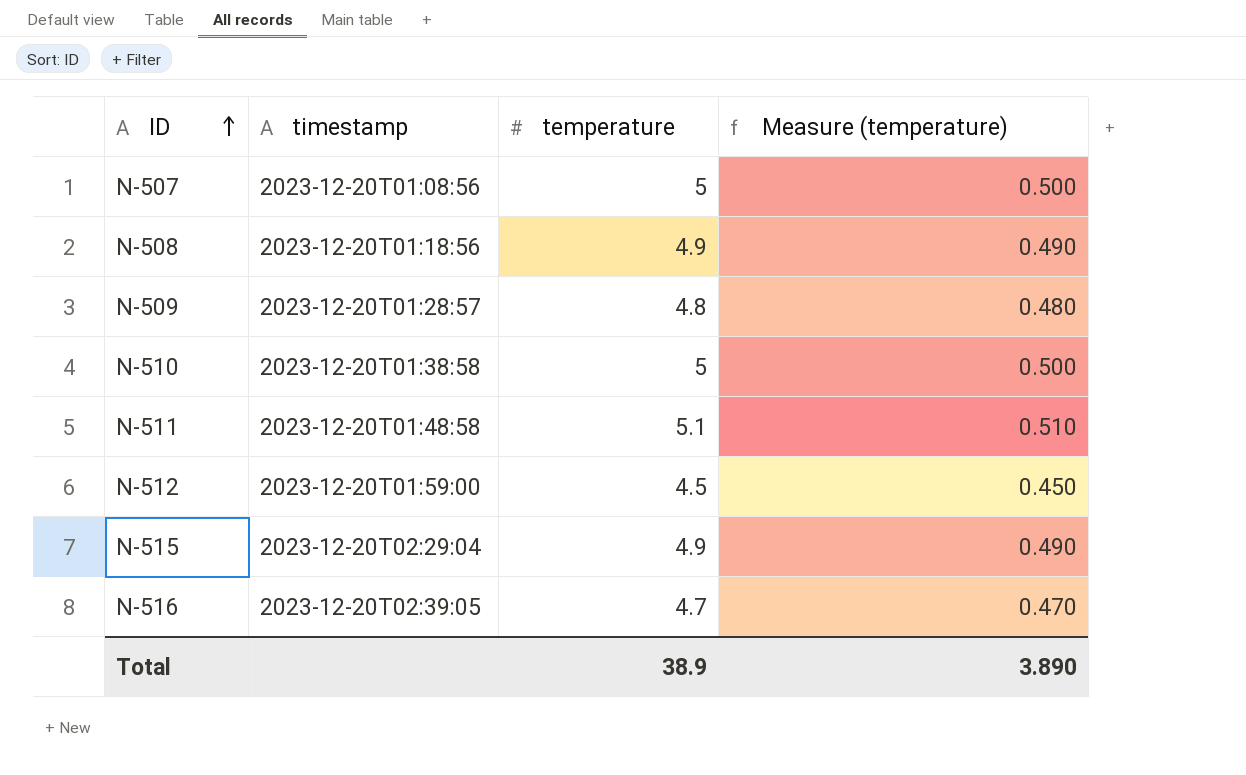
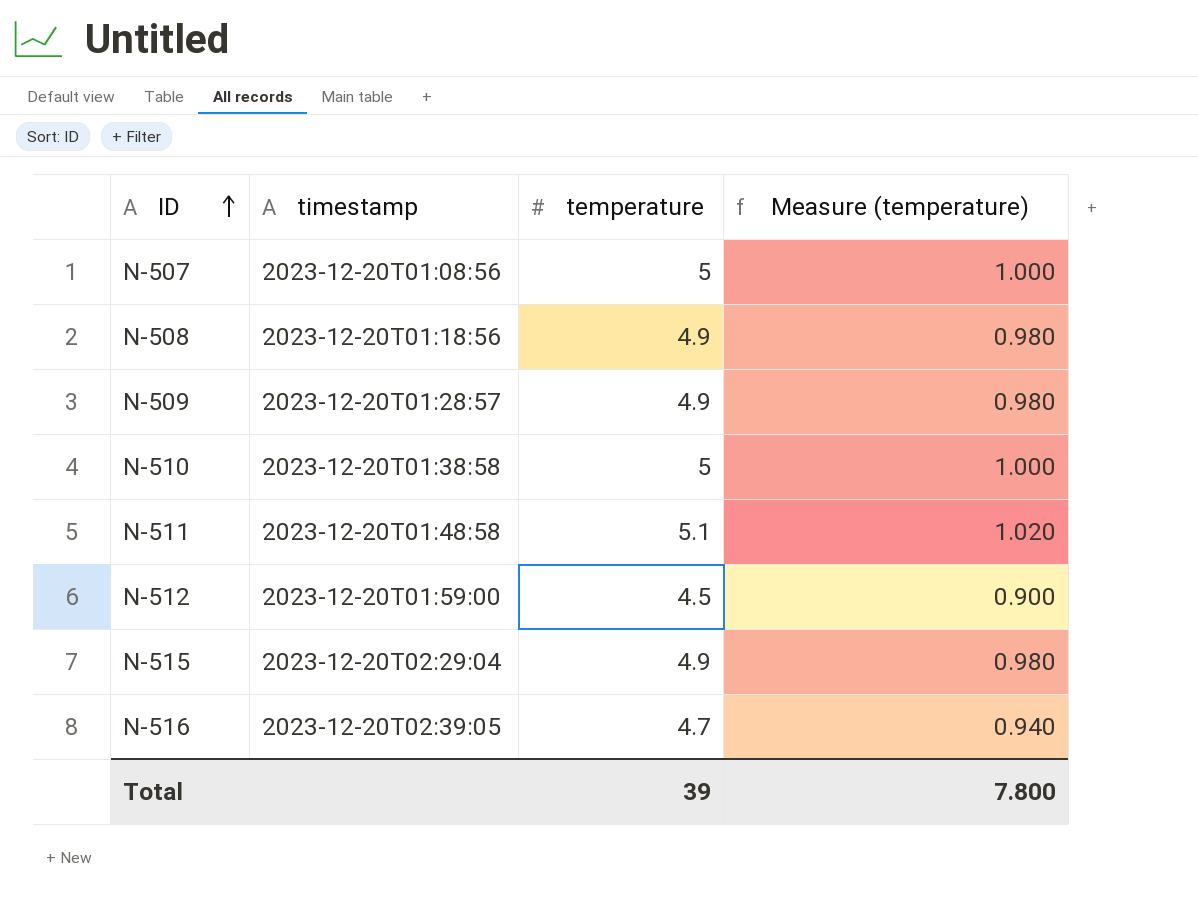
column Measure (temperature) | formula: [temperature] * 0.1 -> [temperature] * 0.2
N-509 | temperature: 4.8 -> 4.9
Total | temperature: 38.9 -> 39
Total | Measure (temperature): 3.890 -> 7.800

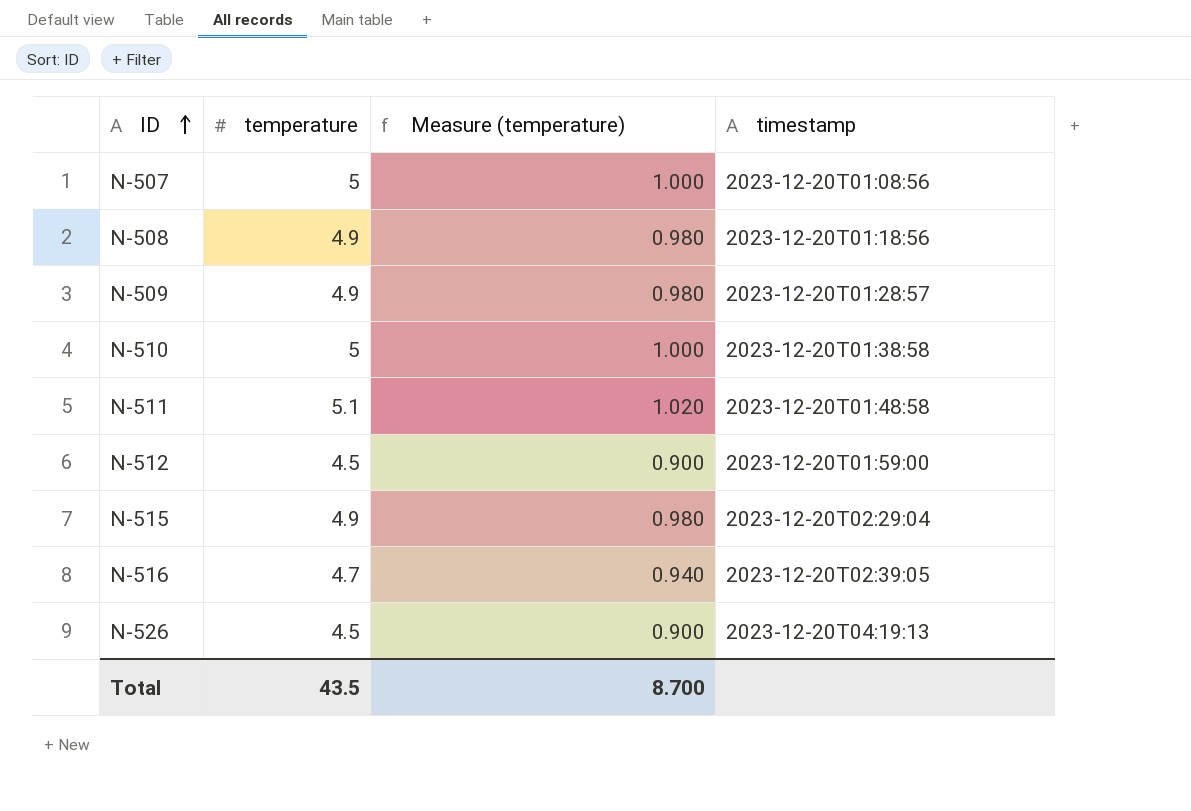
column timestamp | position: 2 -> 4
row N-526: none -> 4.5 | 0.900 | 2023-12-20T04:19:13
Total | temperature: 39 -> 43.5
Total | Measure (temperature): 7.800 -> 8.700

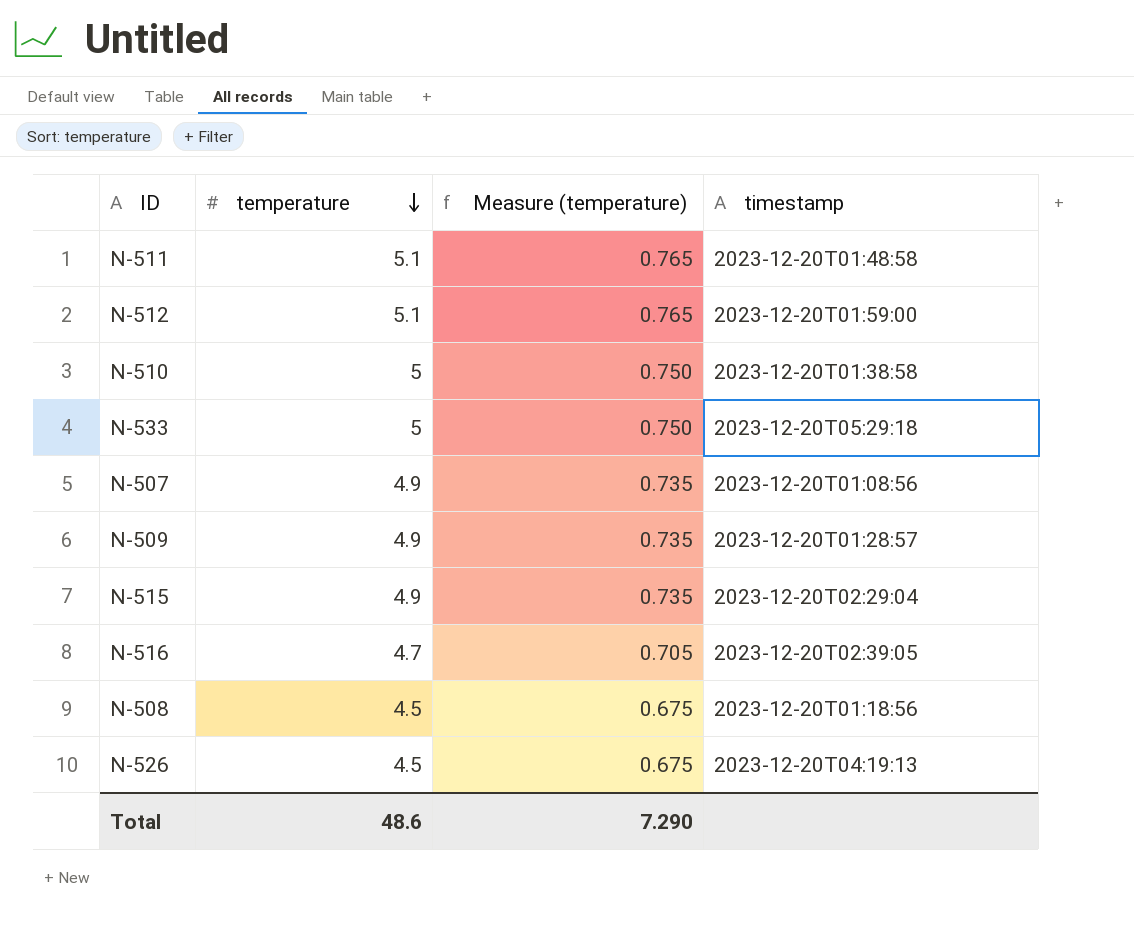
row order: ID ascending -> temperature descending
column Measure (temperature) | formula: [temperature] * 0.2 -> [temperature] * 0.15
N-512 | temperature: 4.5 -> 5.1
row N-533: none -> 5 | 0.750 | 2023-12-20T05:29:18
N-507 | temperature: 5 -> 4.9
N-508 | temperature: 4.9 -> 4.5
Total | temperature: 43.5 -> 48.6
Total | Measure (temperature): 8.700 -> 7.290

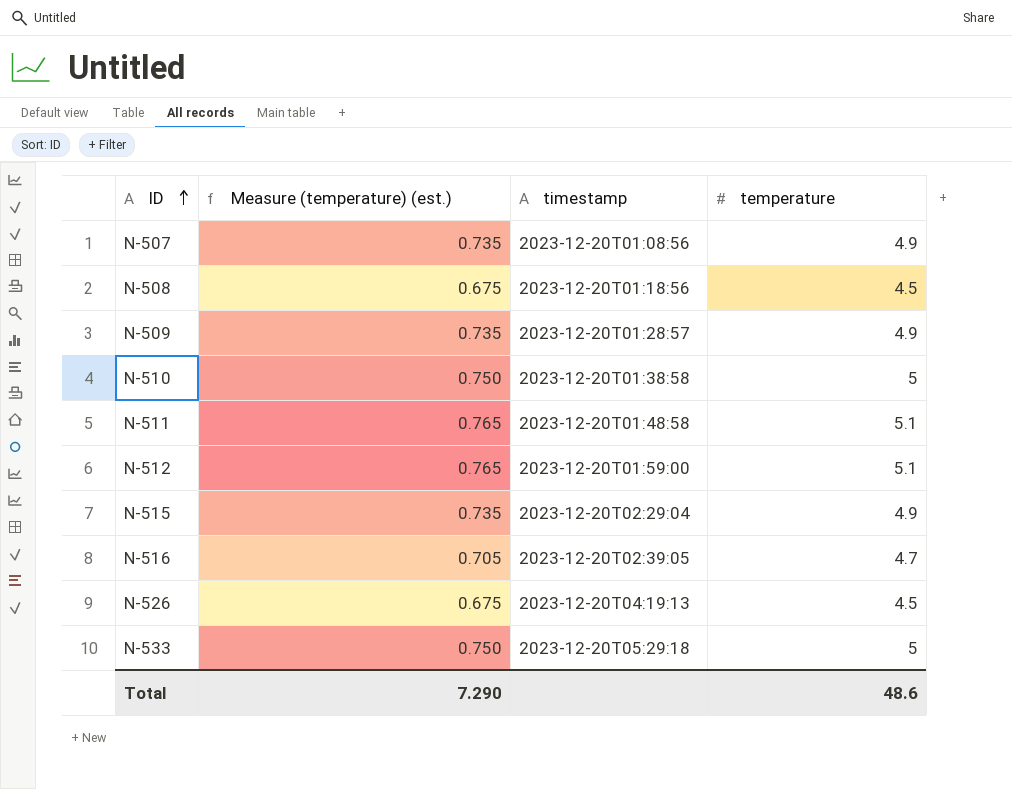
row order: temperature descending -> ID ascending
column name: Measure (temperature) -> Measure (temperature) (est.)
column temperature | position: 2 -> 4

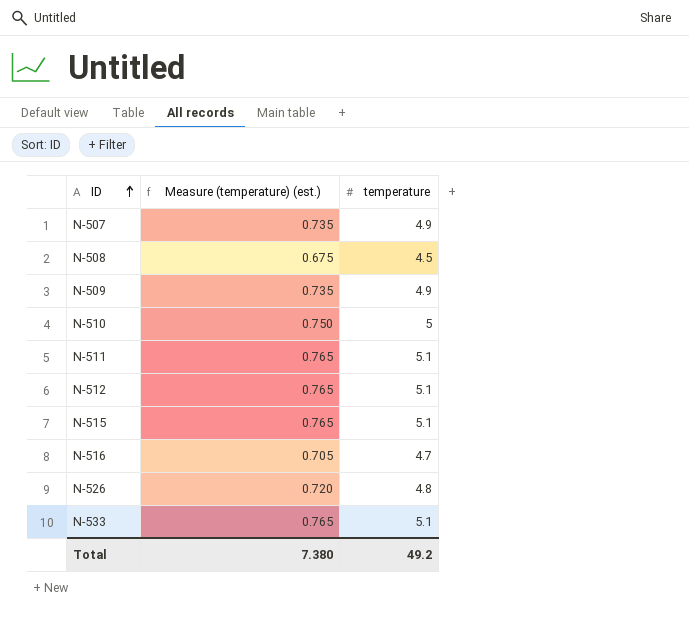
column timestamp | position: 3 -> none
N-515 | Measure (temperature) (est.): 0.735 -> 0.765
N-515 | temperature: 4.9 -> 5.1
N-526 | Measure (temperature) (est.): 0.675 -> 0.720
N-526 | temperature: 4.5 -> 4.8
N-533 | Measure (temperature) (est.): 0.750 -> 0.765
N-533 | temperature: 5 -> 5.1
Total | Measure (temperature) (est.): 7.290 -> 7.380
Total | temperature: 48.6 -> 49.2

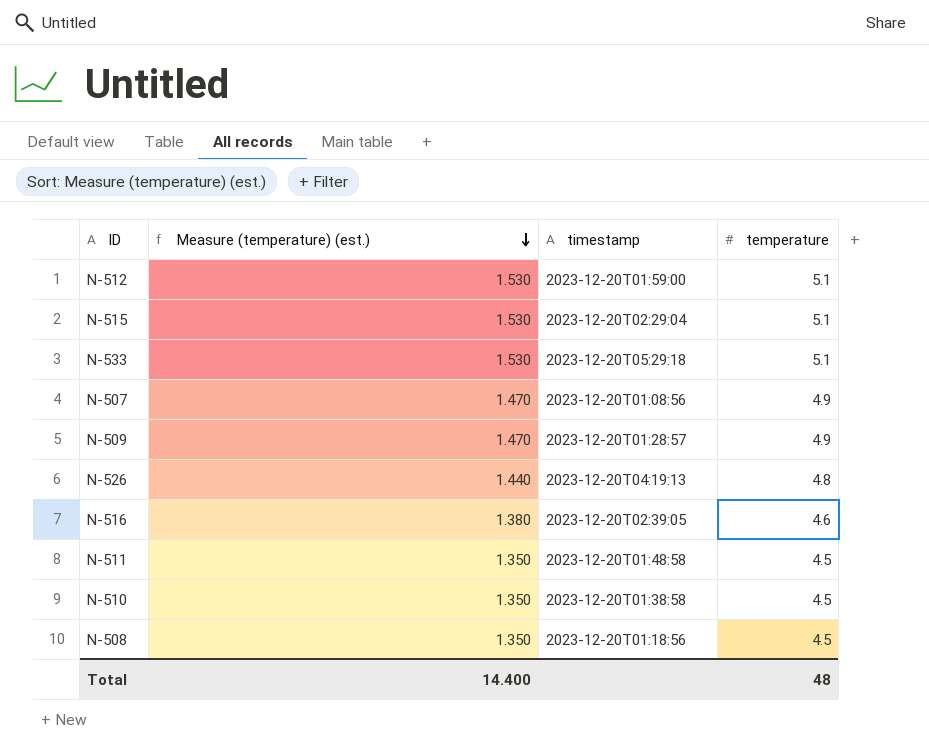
row order: ID ascending -> Measure (temperature) (est.) descending
column Measure (temperature) (est.) | formula: [temperature] * 0.15 -> [temperature] * 0.3
column timestamp | position: none -> 3
N-516 | temperature: 4.7 -> 4.6
N-511 | temperature: 5.1 -> 4.5
N-510 | temperature: 5 -> 4.5
Total | Measure (temperature) (est.): 7.380 -> 14.400
Total | temperature: 49.2 -> 48

